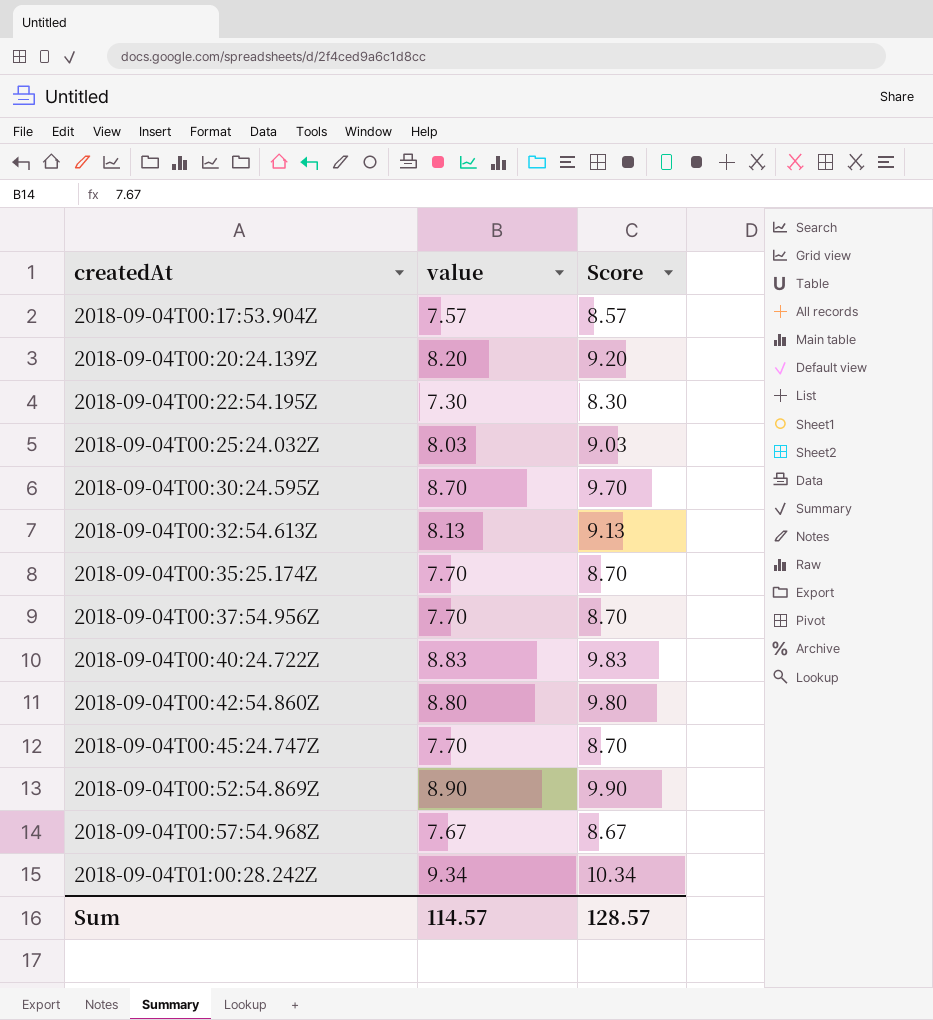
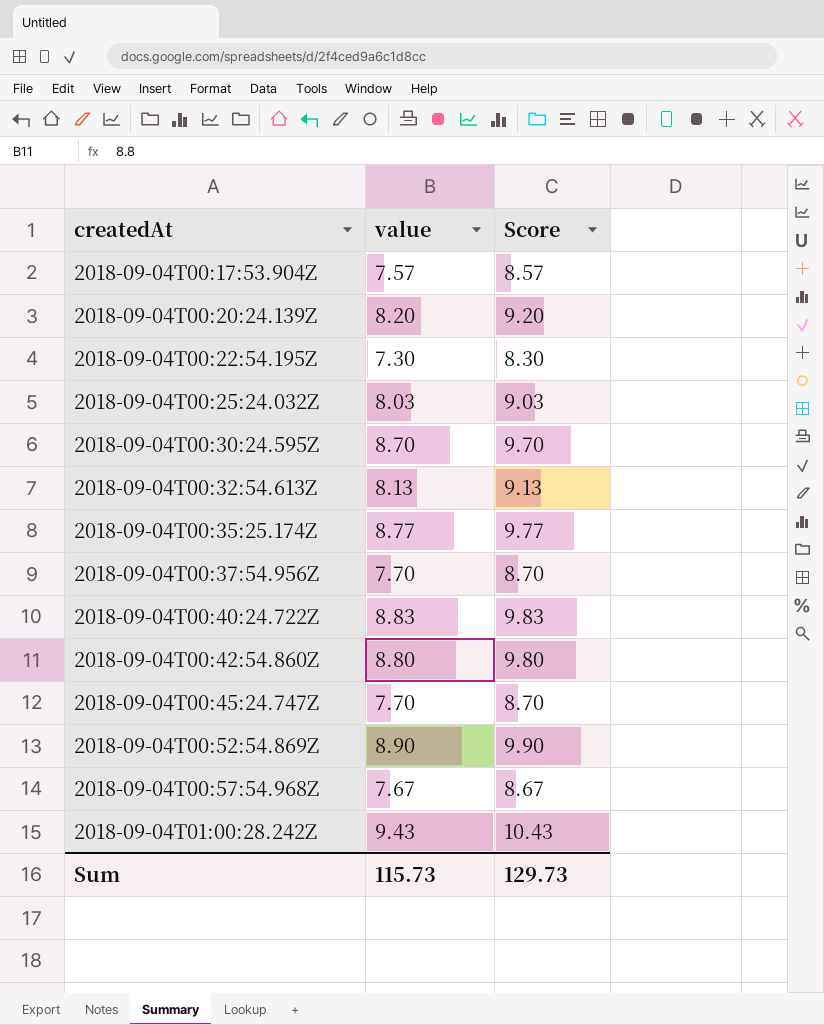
2018-09-04T00:35:25.174Z | value: 7.70 -> 8.77
2018-09-04T00:35:25.174Z | Score: 8.70 -> 9.77
2018-09-04T01:00:28.242Z | value: 9.34 -> 9.43
2018-09-04T01:00:28.242Z | Score: 10.34 -> 10.43
Sum | value: 114.57 -> 115.73
Sum | Score: 128.57 -> 129.73

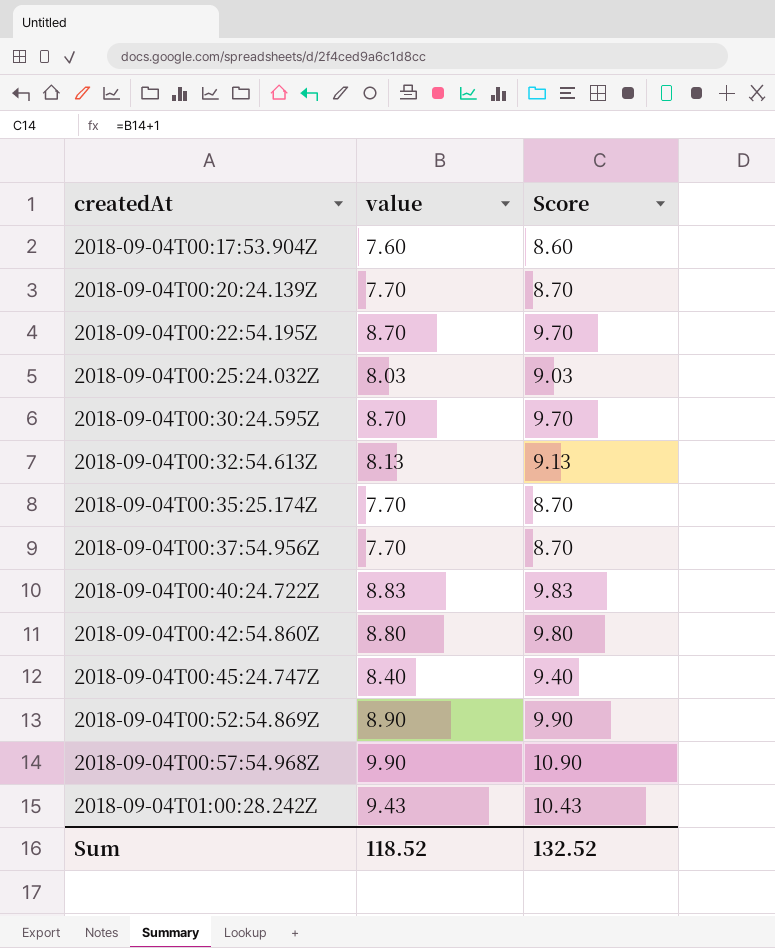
2018-09-04T00:17:53.904Z | value: 7.57 -> 7.60
2018-09-04T00:17:53.904Z | Score: 8.57 -> 8.60
2018-09-04T00:20:24.139Z | value: 8.20 -> 7.70
2018-09-04T00:20:24.139Z | Score: 9.20 -> 8.70
2018-09-04T00:22:54.195Z | value: 7.30 -> 8.70
2018-09-04T00:22:54.195Z | Score: 8.30 -> 9.70
2018-09-04T00:35:25.174Z | value: 8.77 -> 7.70
2018-09-04T00:35:25.174Z | Score: 9.77 -> 8.70
2018-09-04T00:45:24.747Z | value: 7.70 -> 8.40
2018-09-04T00:45:24.747Z | Score: 8.70 -> 9.40
2018-09-04T00:57:54.968Z | value: 7.67 -> 9.90
2018-09-04T00:57:54.968Z | Score: 8.67 -> 10.90
Sum | value: 115.73 -> 118.52
Sum | Score: 129.73 -> 132.52

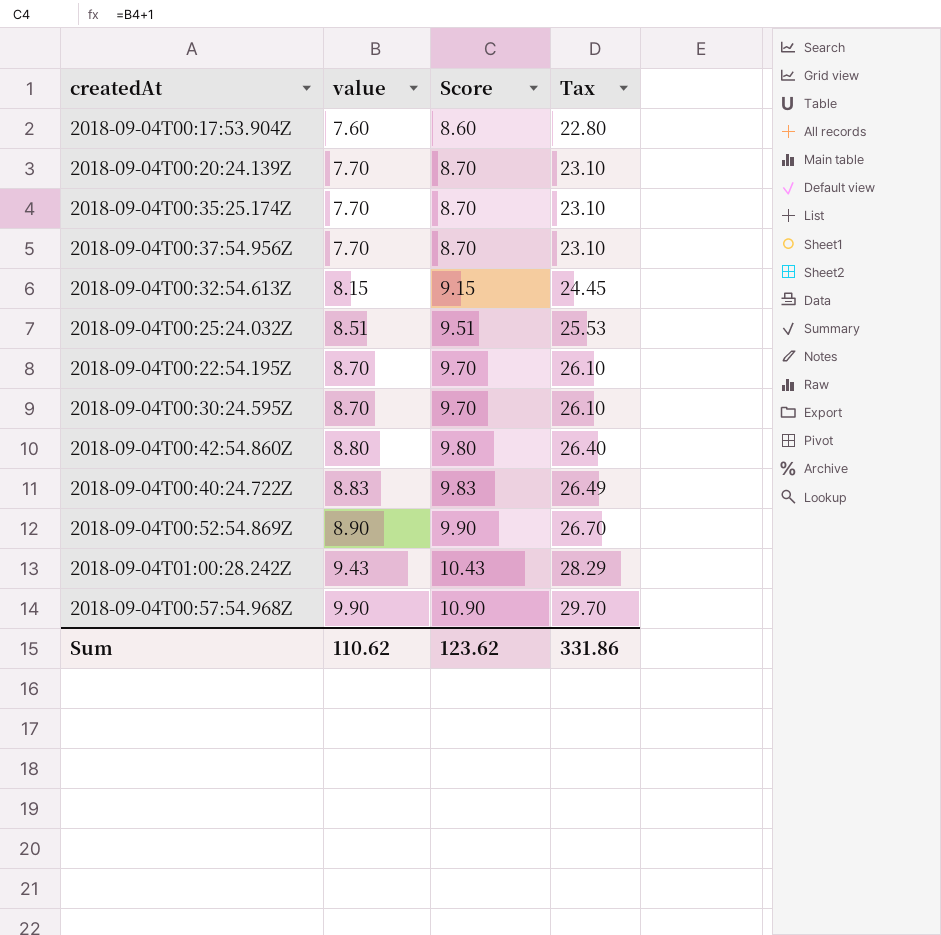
row order: createdAt ascending -> value ascending
column Tax | formula: none -> [value] * 3
row 2018-09-04T00:45:24.747Z: 8.40 | 9.40 -> none
2018-09-04T00:32:54.613Z | value: 8.13 -> 8.15
2018-09-04T00:32:54.613Z | Score: 9.13 -> 9.15
2018-09-04T00:25:24.032Z | value: 8.03 -> 8.51
2018-09-04T00:25:24.032Z | Score: 9.03 -> 9.51
Sum | value: 118.52 -> 110.62
Sum | Score: 132.52 -> 123.62

